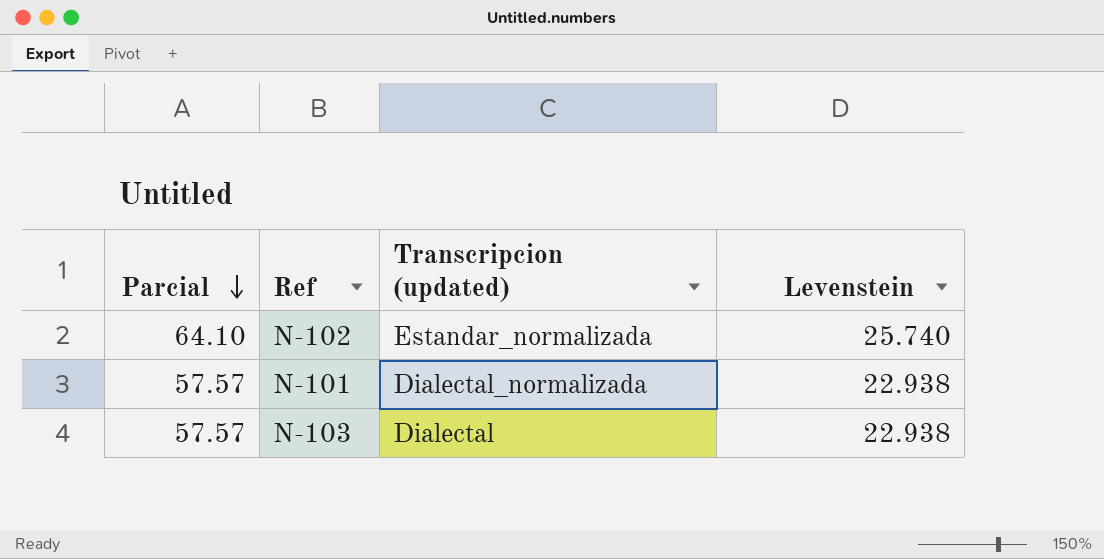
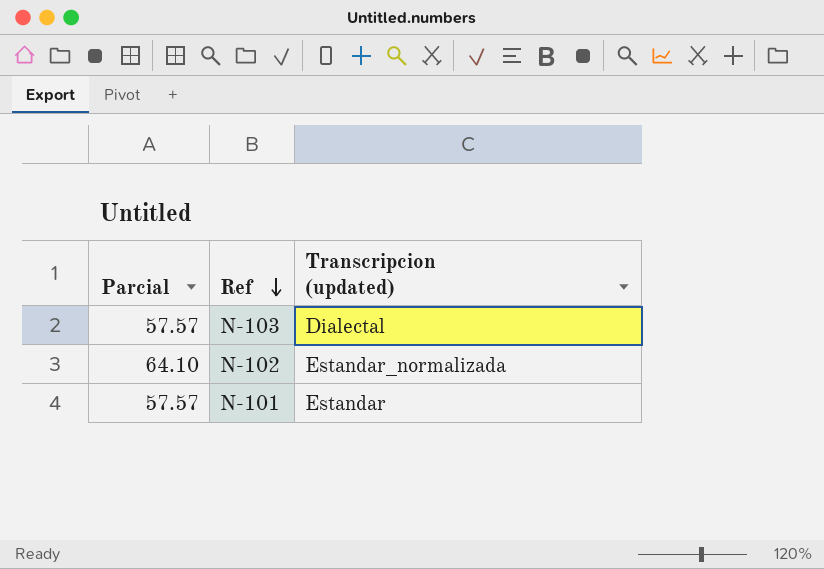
row order: Parcial descending -> Ref descending
column Levenstein | position: 4 -> none
N-101 | Transcripcion (updated): Dialectal_normalizada -> Estandar

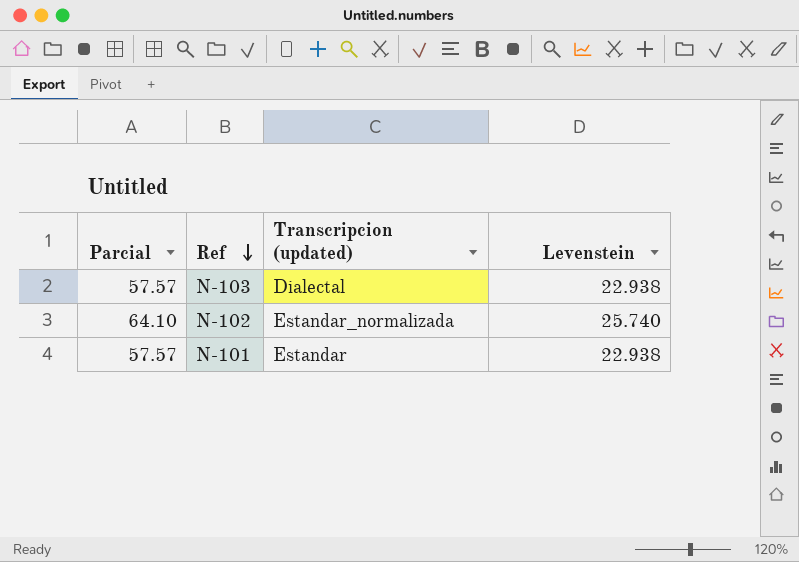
column Levenstein | position: none -> 4

